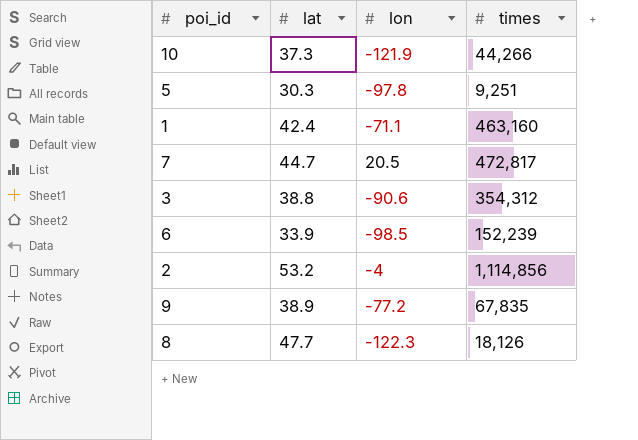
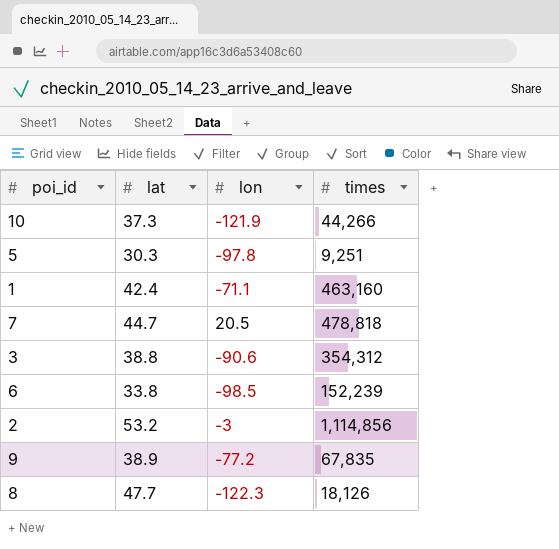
7 | times: 472,817 -> 478,818
6 | lat: 33.9 -> 33.8
2 | lon: -4 -> -3

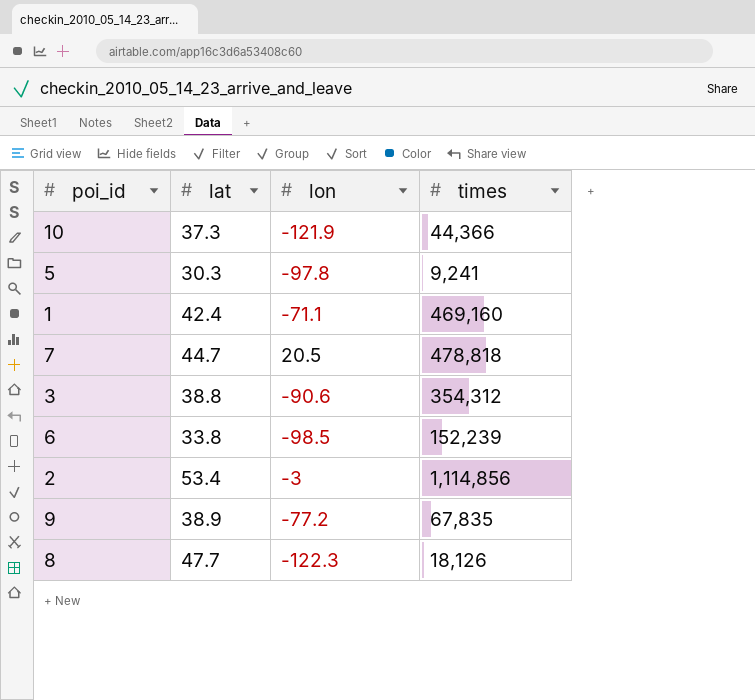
10 | times: 44,266 -> 44,366
5 | times: 9,251 -> 9,241
1 | times: 463,160 -> 469,160
2 | lat: 53.2 -> 53.4

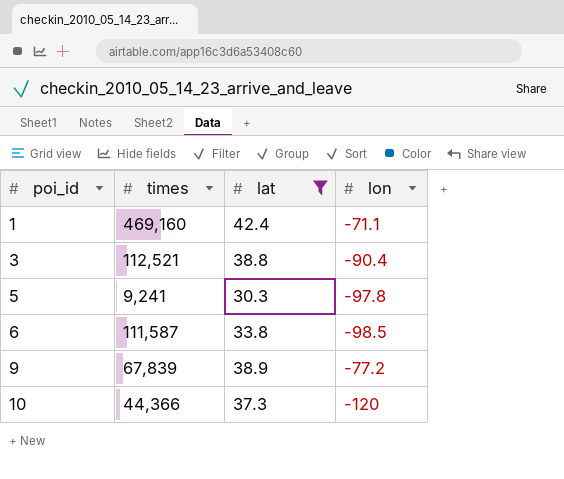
filter: none -> lat <= 42.4
row order: none -> poi_id ascending
column times | position: 4 -> 2
3 | times: 354,312 -> 112,521
3 | lon: -90.6 -> -90.4
6 | times: 152,239 -> 111,587
9 | times: 67,835 -> 67,839
10 | lon: -121.9 -> -120

